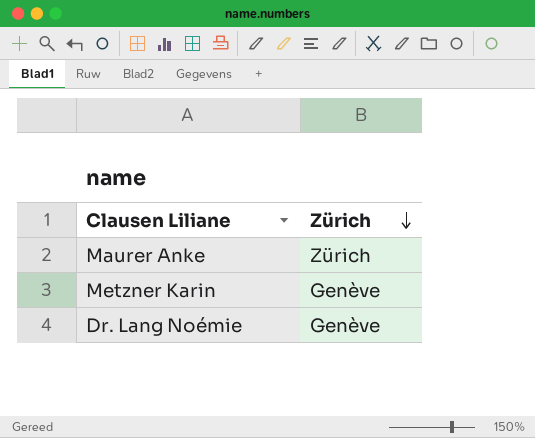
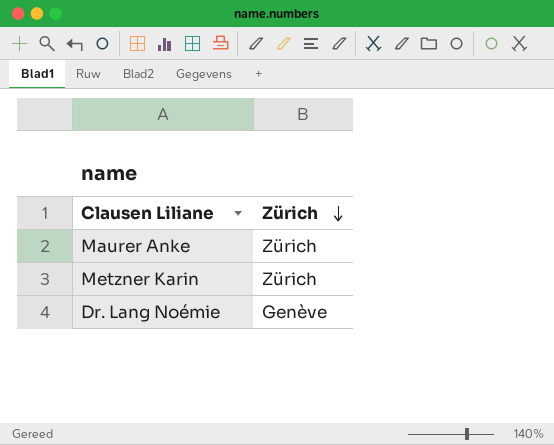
Metzner Karin | Zürich: Genève -> Zürich

